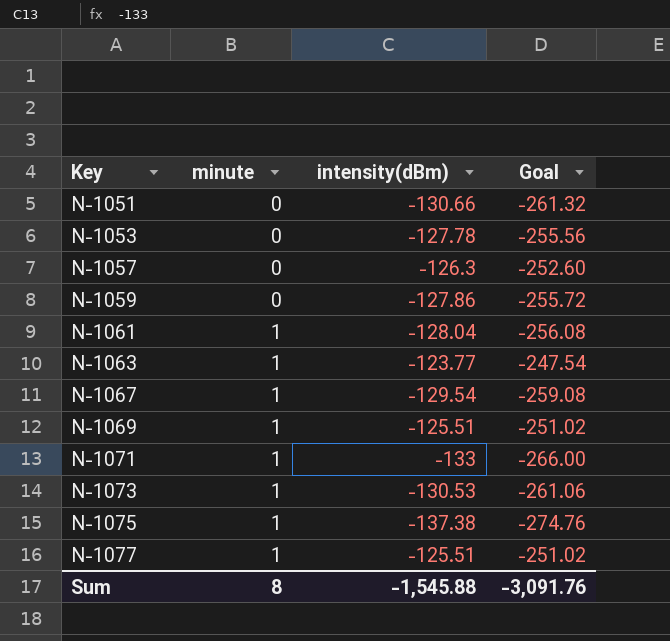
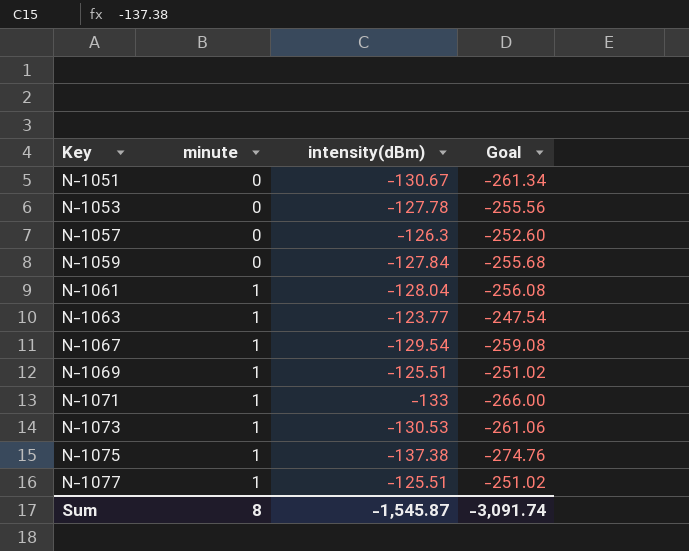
N-1051 | intensity(dBm): -130.66 -> -130.67
N-1051 | Goal: -261.32 -> -261.34
N-1059 | intensity(dBm): -127.86 -> -127.84
N-1059 | Goal: -255.72 -> -255.68
Sum | intensity(dBm): -1,545.88 -> -1,545.87
Sum | Goal: -3,091.76 -> -3,091.74

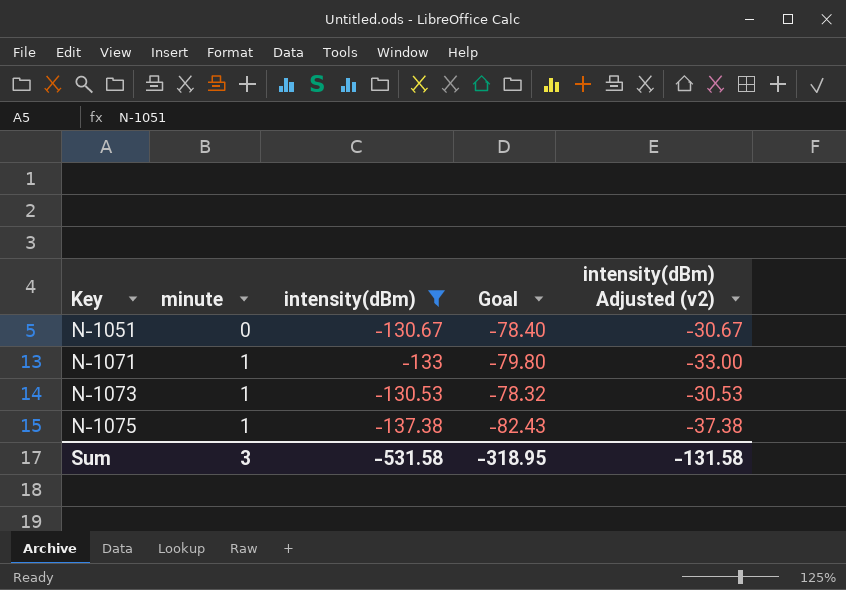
filter: none -> intensity(dBm) <= -130.53
column Goal | formula: [intensity(dBm)] * 2 -> [intensity(dBm)] * 0.6
column intensity(dBm) Adjusted (v2) | formula: none -> [intensity(dBm)] + 100
Sum | minute: 8 -> 3
Sum | intensity(dBm): -1,545.87 -> -531.58
Sum | Goal: -3,091.74 -> -318.95

